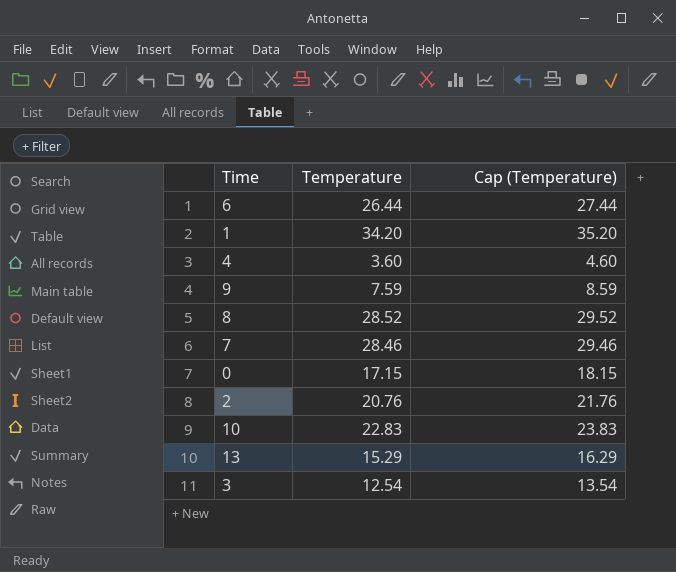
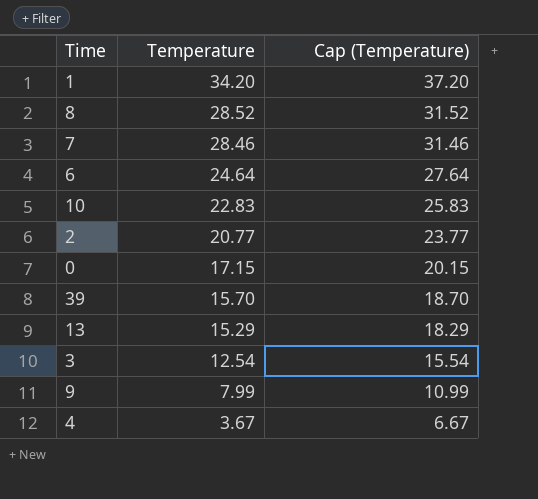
row order: none -> Temperature descending
column Cap (Temperature) | formula: [Temperature] + 1 -> [Temperature] + 3
6 | Temperature: 26.44 -> 24.64
2 | Temperature: 20.76 -> 20.77
row 39: none -> 15.70 | 18.70
9 | Temperature: 7.59 -> 7.99
4 | Temperature: 3.60 -> 3.67

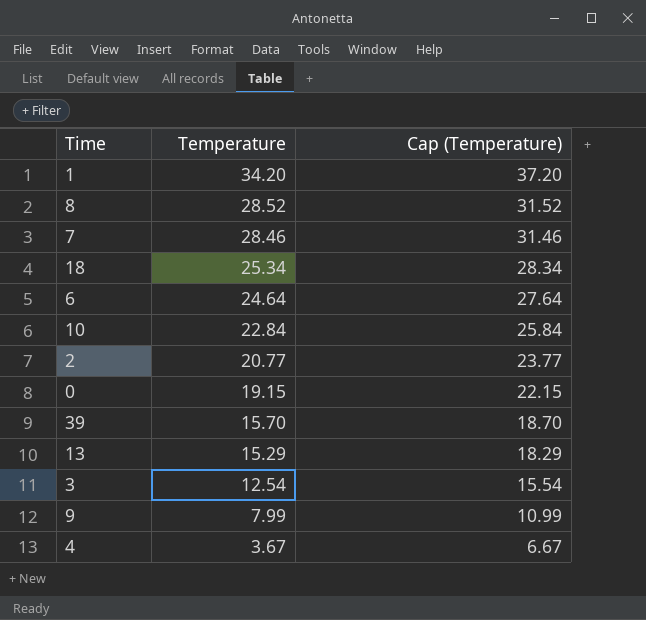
row 18: none -> 25.34 | 28.34
10 | Temperature: 22.83 -> 22.84
10 | Cap (Temperature): 25.83 -> 25.84
0 | Temperature: 17.15 -> 19.15
0 | Cap (Temperature): 20.15 -> 22.15

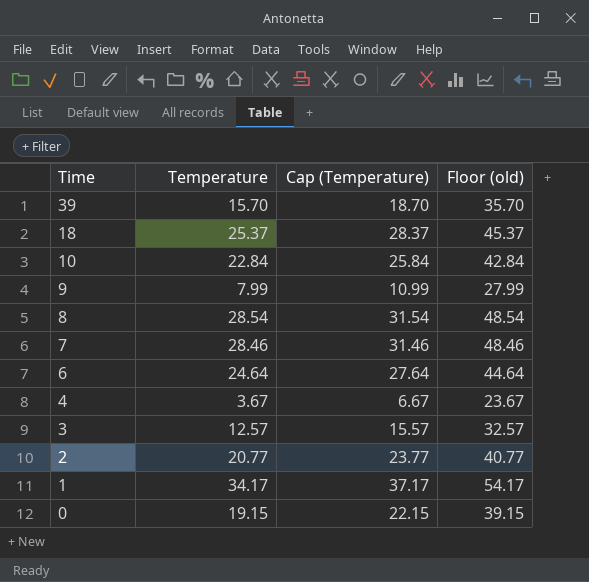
row order: Temperature descending -> Time descending
column Floor (old) | formula: none -> [Temperature] + 20
row 13: 15.29 | 18.29 -> none
18 | Temperature: 25.34 -> 25.37
18 | Cap (Temperature): 28.34 -> 28.37
8 | Temperature: 28.52 -> 28.54
8 | Cap (Temperature): 31.52 -> 31.54
3 | Temperature: 12.54 -> 12.57
3 | Cap (Temperature): 15.54 -> 15.57
1 | Temperature: 34.20 -> 34.17
1 | Cap (Temperature): 37.20 -> 37.17

